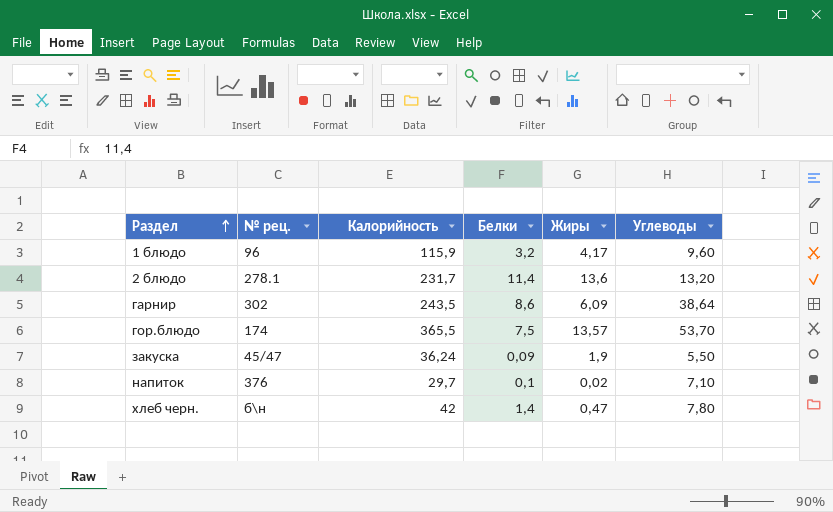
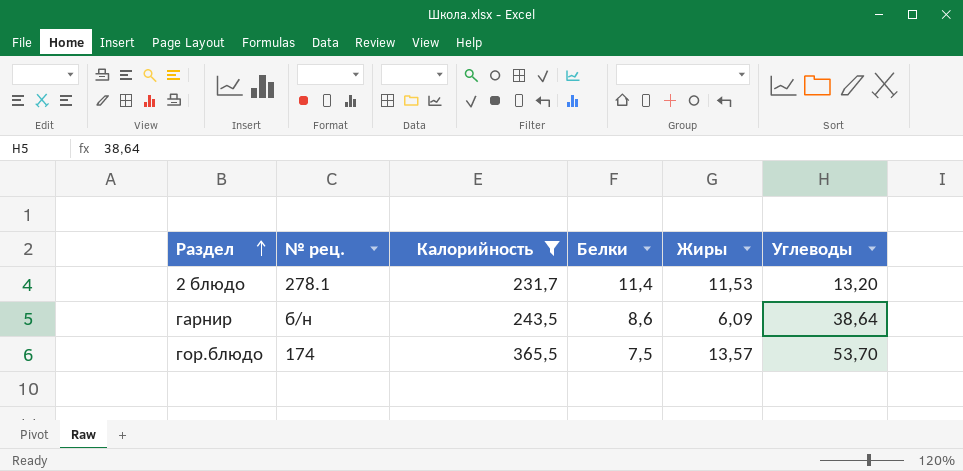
filter: none -> Калорийность >= 231,7
2 блюдо | Жиры: 13,6 -> 11,53
гарнир | № рец.: 302 -> б/н

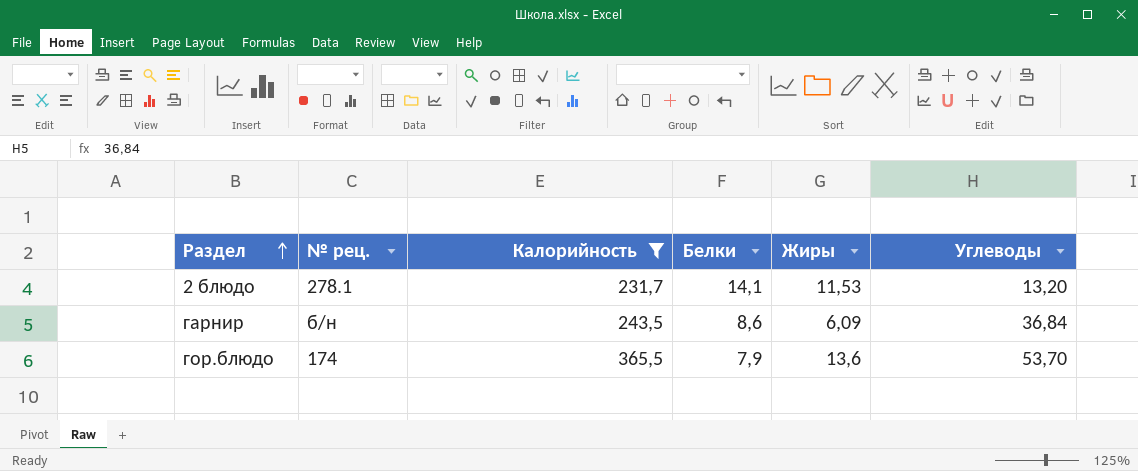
2 блюдо | Белки: 11,4 -> 14,1
гарнир | Углеводы: 38,64 -> 36,84
гор.блюдо | Белки: 7,5 -> 7,9
гор.блюдо | Жиры: 13,57 -> 13,6

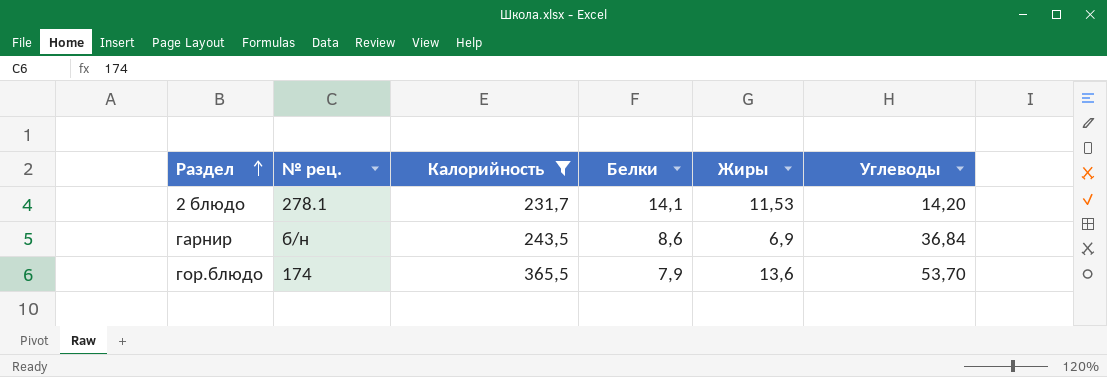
2 блюдо | Углеводы: 13,20 -> 14,20
гарнир | Жиры: 6,09 -> 6,9

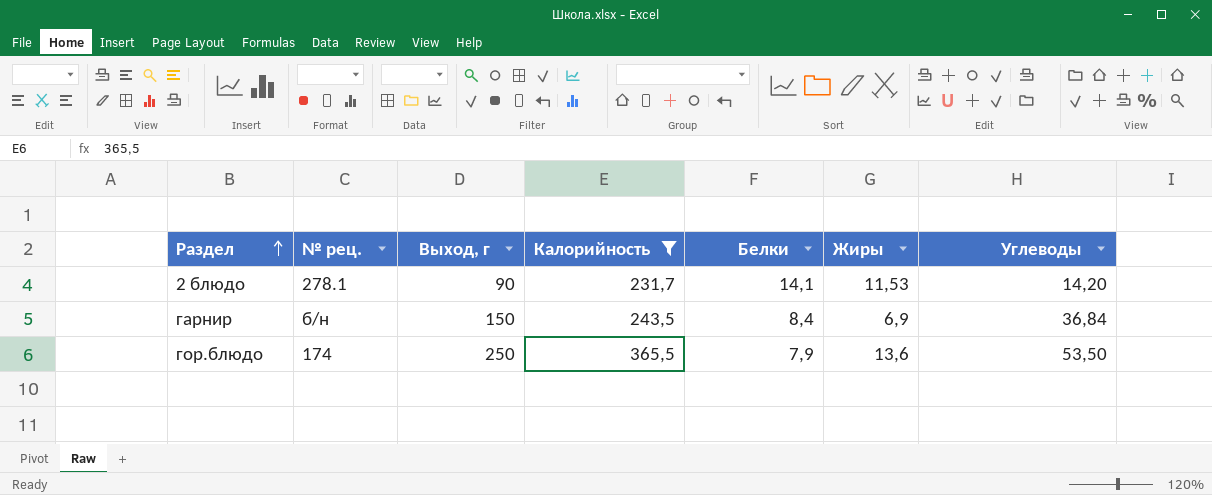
column Выход, г | position: none -> 3
гарнир | Белки: 8,6 -> 8,4
гор.блюдо | Углеводы: 53,70 -> 53,50

